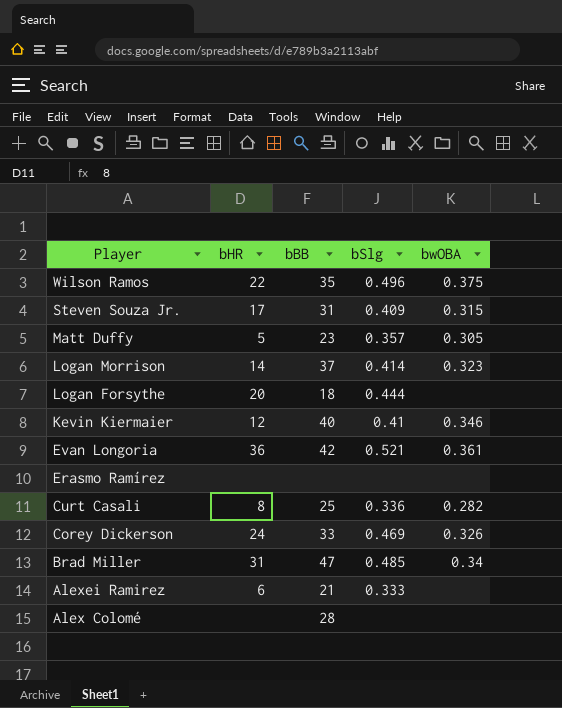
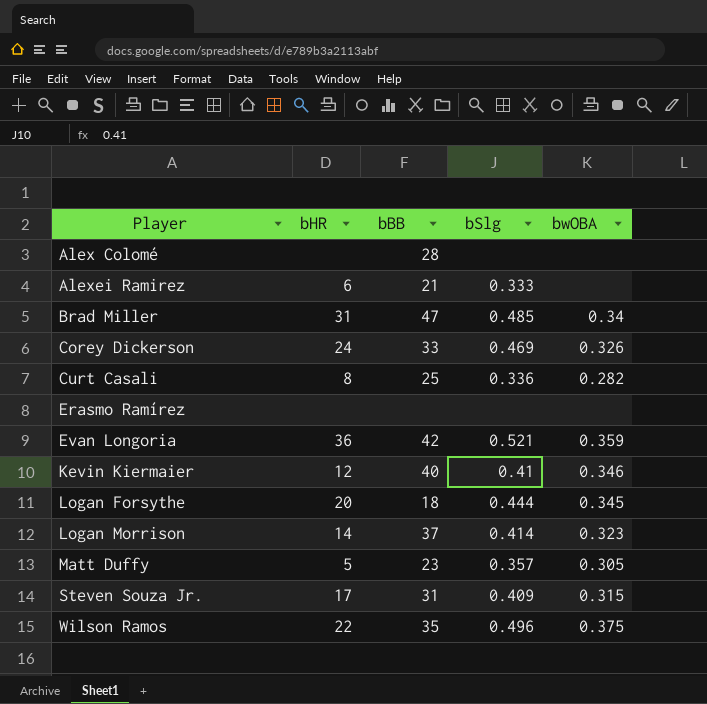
row order: Player descending -> Player ascending
Evan Longoria | bwOBA: 0.361 -> 0.359
Logan Forsythe | bwOBA: none -> 0.345

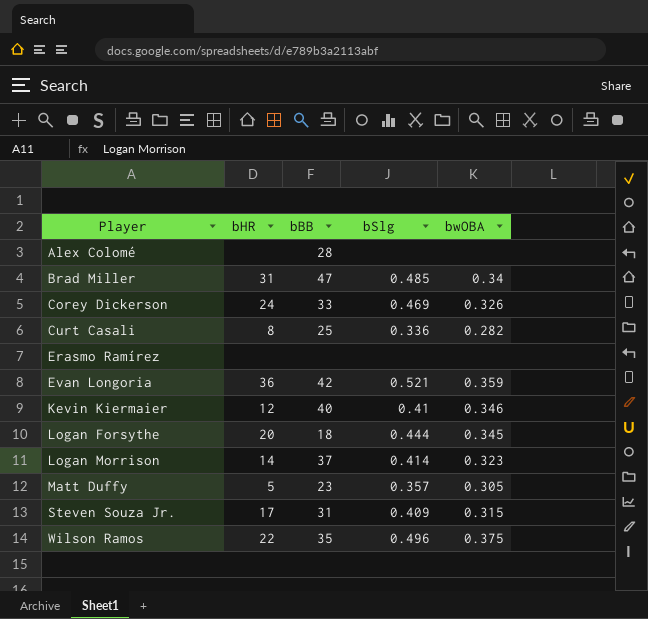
row Alexei Ramirez: 6 | 21 | 0.333 | none -> none

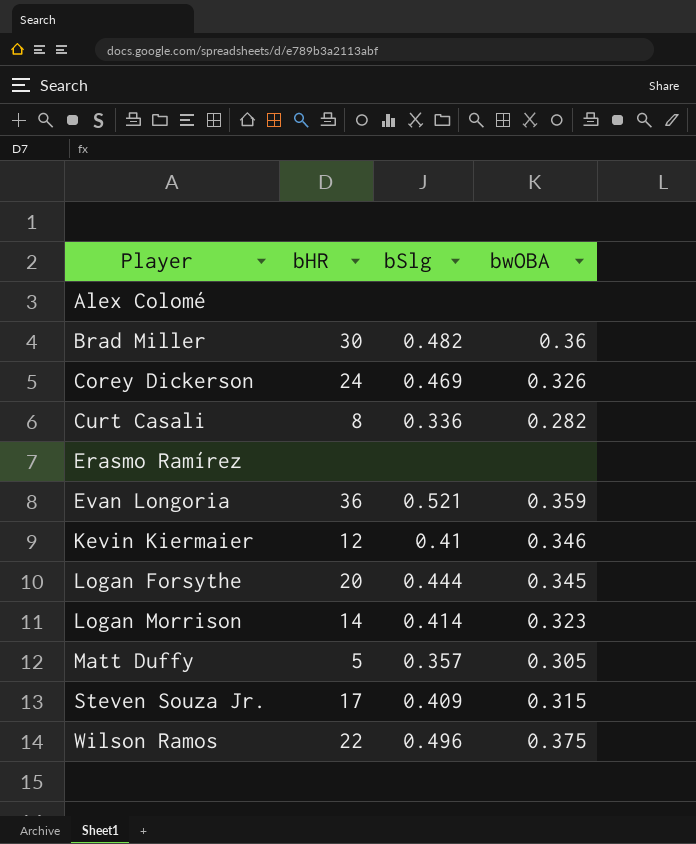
column bBB | position: 3 -> none
Brad Miller | bHR: 31 -> 30
Brad Miller | bSlg: 0.485 -> 0.482
Brad Miller | bwOBA: 0.34 -> 0.36

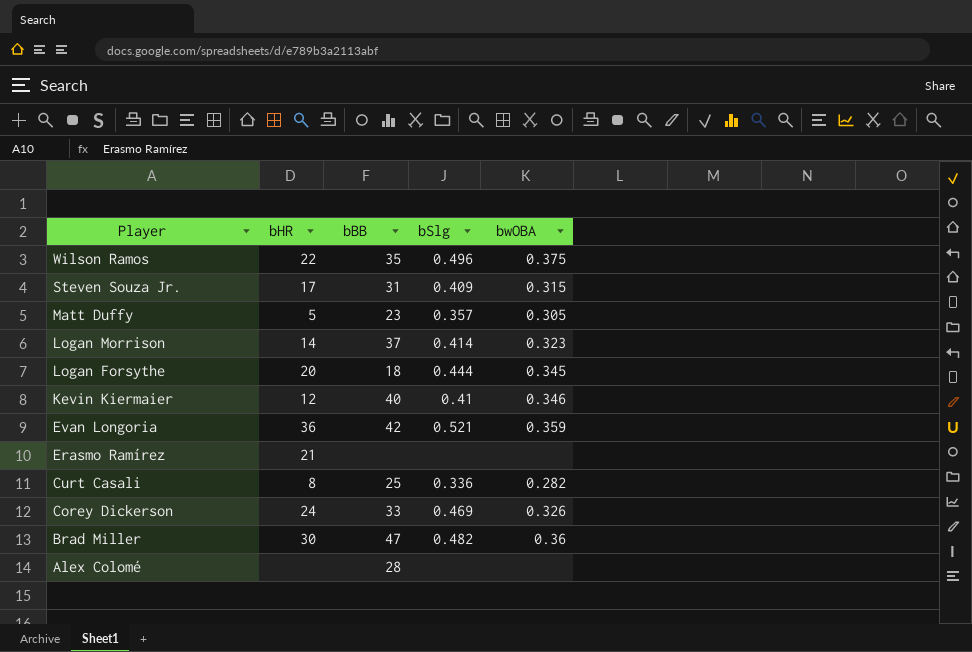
row order: Player ascending -> Player descending
column bBB | position: none -> 3
Erasmo Ramírez | bHR: none -> 21

